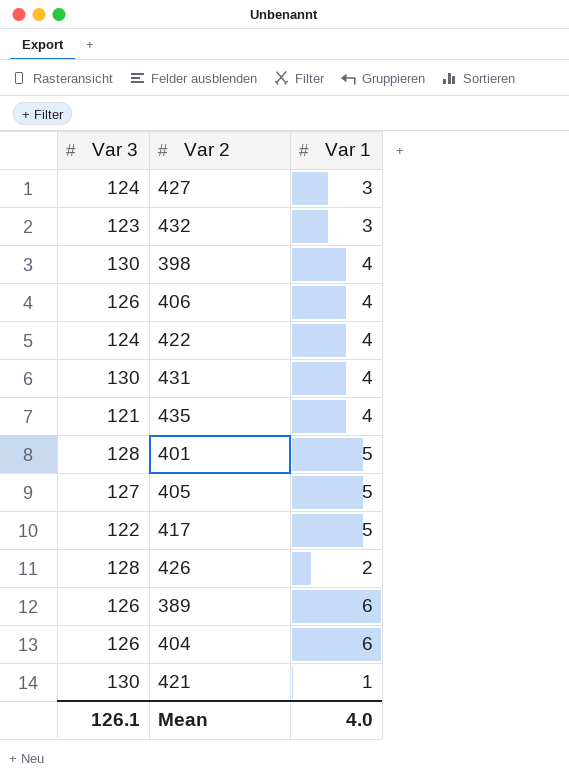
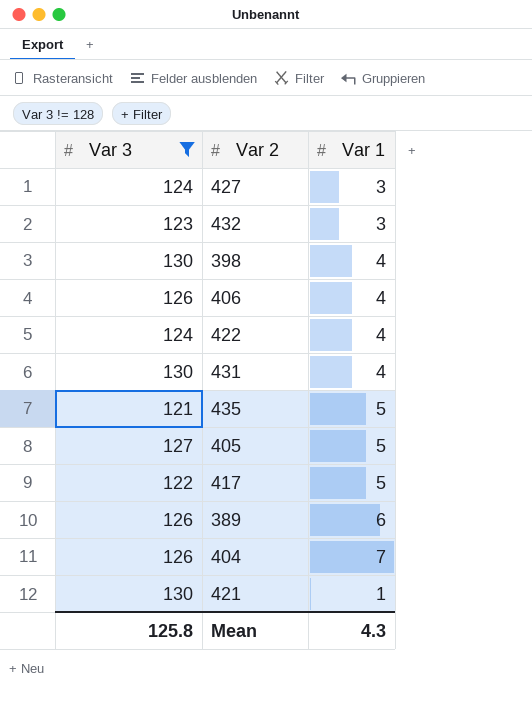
filter: none -> Var 3 != 128
435 | Var 1: 4 -> 5
404 | Var 1: 6 -> 7
Mean | Var 3: 126.1 -> 125.8
Mean | Var 1: 4.0 -> 4.3

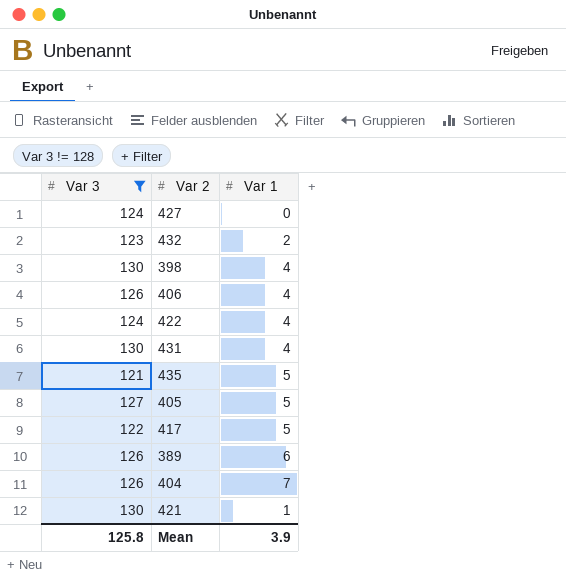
427 | Var 1: 3 -> 0
432 | Var 1: 3 -> 2
Mean | Var 1: 4.3 -> 3.9

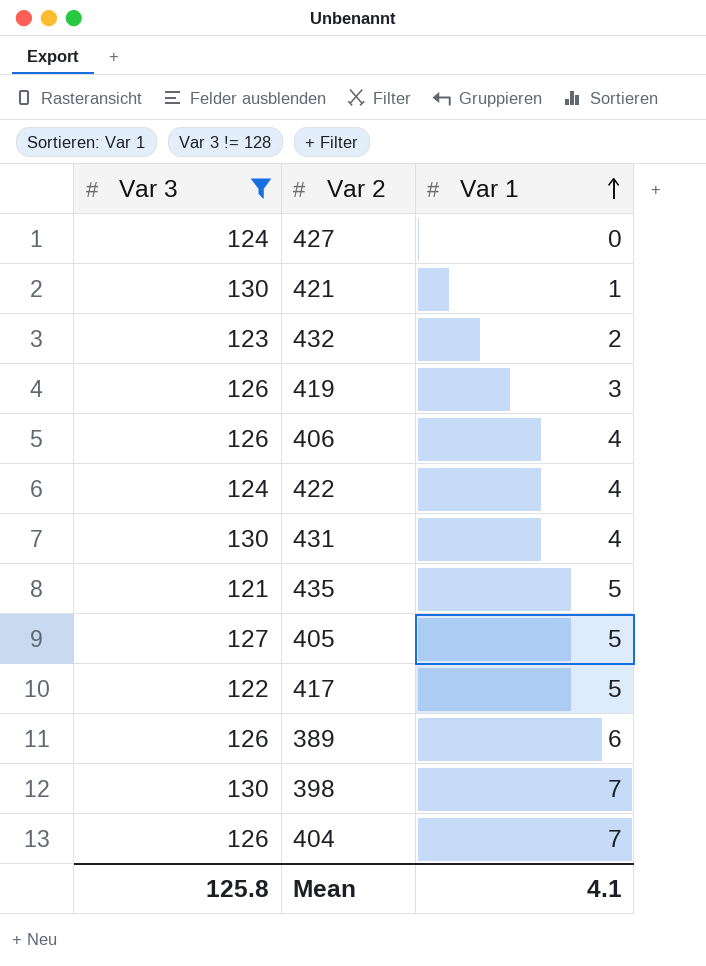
row order: none -> Var 1 ascending
row 419: none -> 126 | 3
398 | Var 1: 4 -> 7
Mean | Var 1: 3.9 -> 4.1

